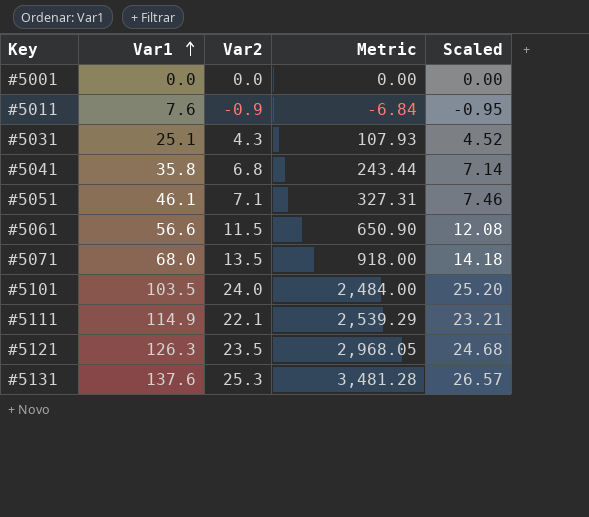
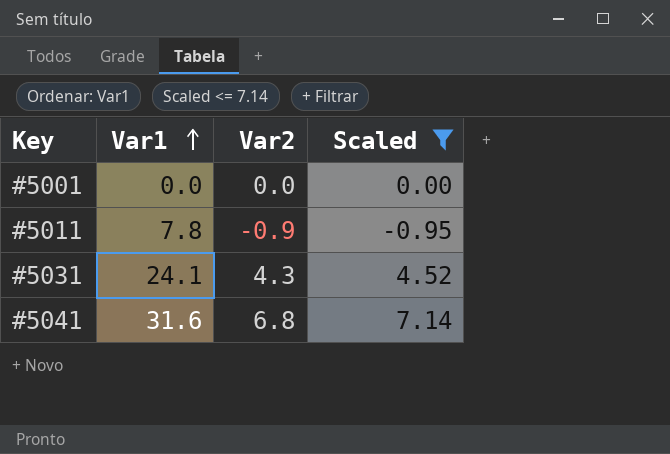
filter: none -> Scaled <= 7.14
column Metric | formula: [Var1] * [Var2] -> none
#5011 | Var1: 7.6 -> 7.8
#5031 | Var1: 25.1 -> 24.1
#5041 | Var1: 35.8 -> 31.6

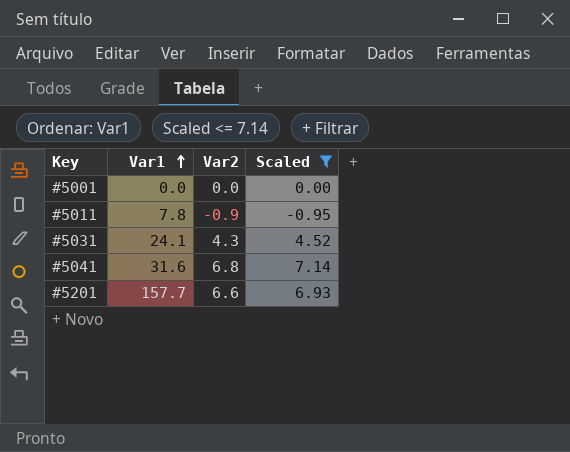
row #5201: none -> 157.7 | 6.6 | 6.93

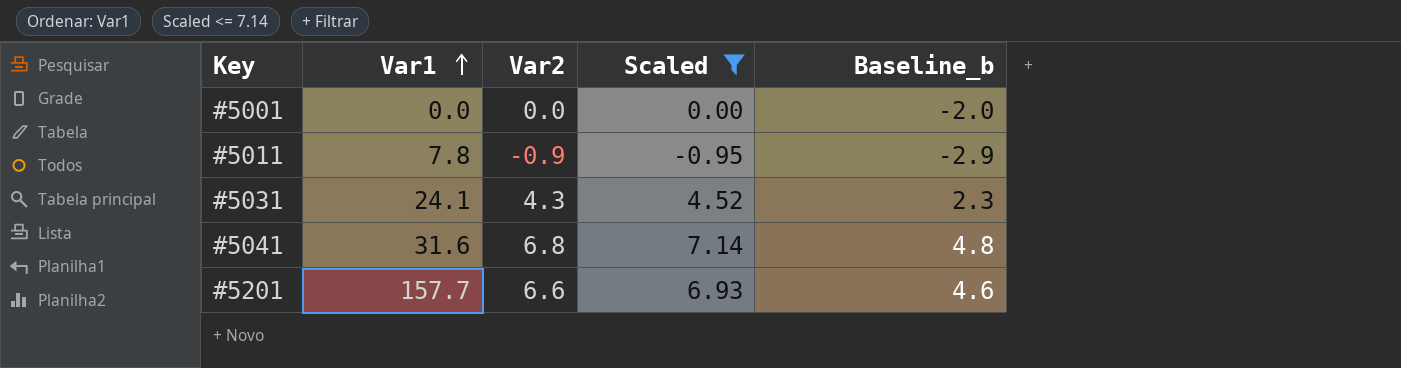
column Baseline_b | formula: none -> [Var2] - 2

